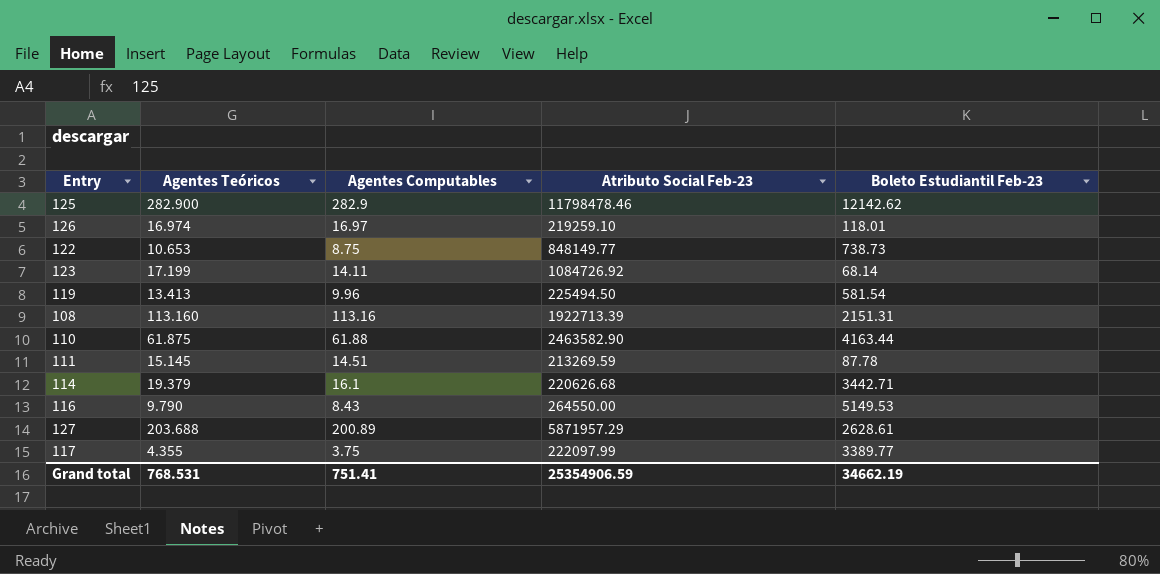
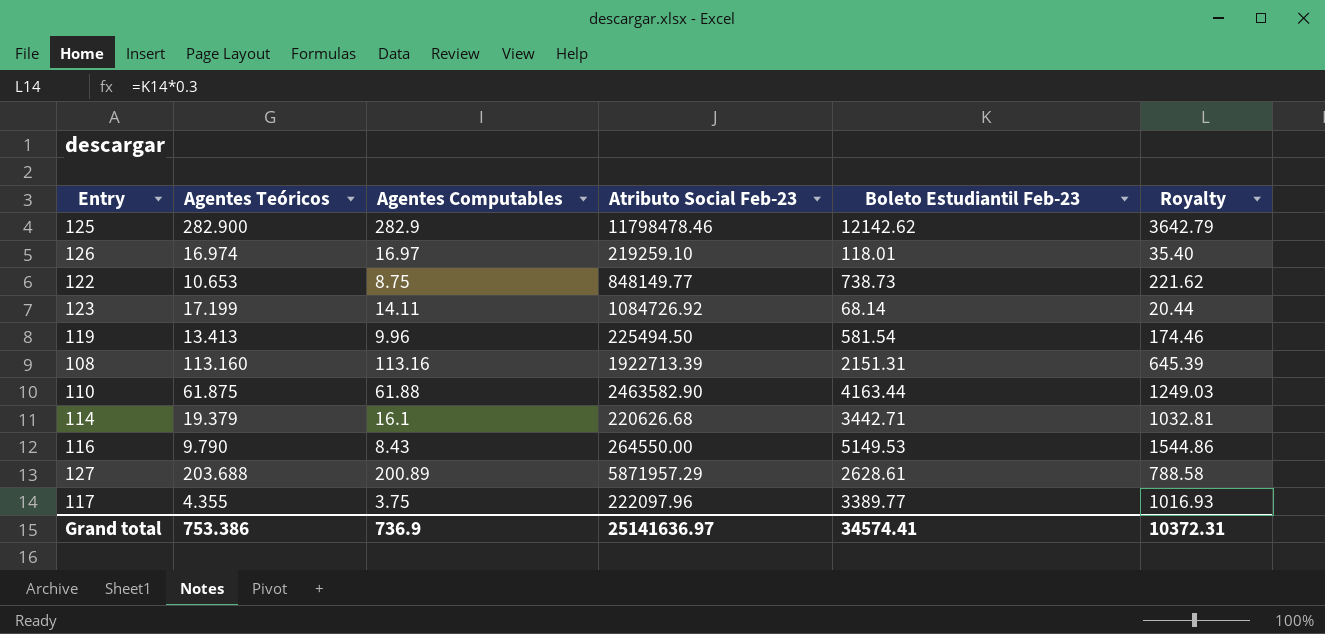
column Royalty | formula: none -> [Boleto Estudiantil Feb-23] * 0.3
row 111: 15.145 | 14.51 | 213269.59 | 87.78 -> none
117 | Atributo Social Feb-23: 222097.99 -> 222097.96
Grand total | Agentes Teóricos: 768.531 -> 753.386
Grand total | Agentes Computables: 751.41 -> 736.9
Grand total | Atributo Social Feb-23: 25354906.59 -> 25141636.97
Grand total | Boleto Estudiantil Feb-23: 34662.19 -> 34574.41

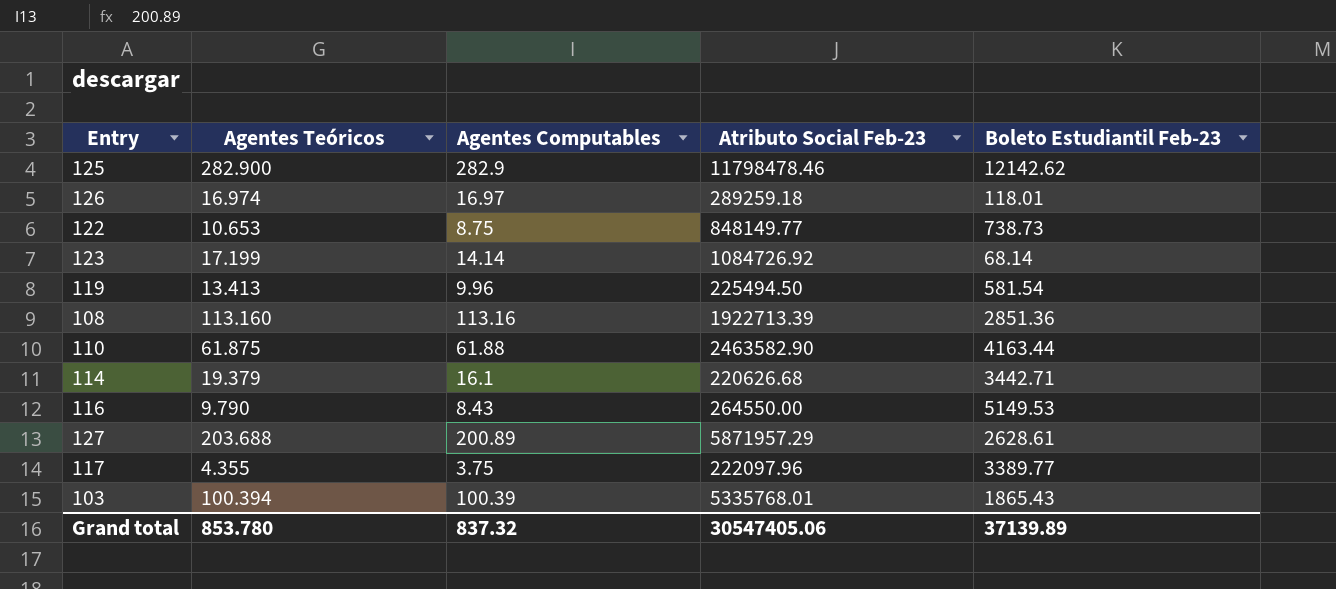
column Royalty | formula: [Boleto Estudiantil Feb-23] * 0.3 -> none
126 | Atributo Social Feb-23: 219259.10 -> 289259.18
123 | Agentes Computables: 14.11 -> 14.14
108 | Boleto Estudiantil Feb-23: 2151.31 -> 2851.36
row 103: none -> 100.394 | 100.39 | 5335768.01 | 1865.43
Grand total | Agentes Teóricos: 753.386 -> 853.780
Grand total | Agentes Computables: 736.9 -> 837.32
Grand total | Atributo Social Feb-23: 25141636.97 -> 30547405.06
Grand total | Boleto Estudiantil Feb-23: 34574.41 -> 37139.89

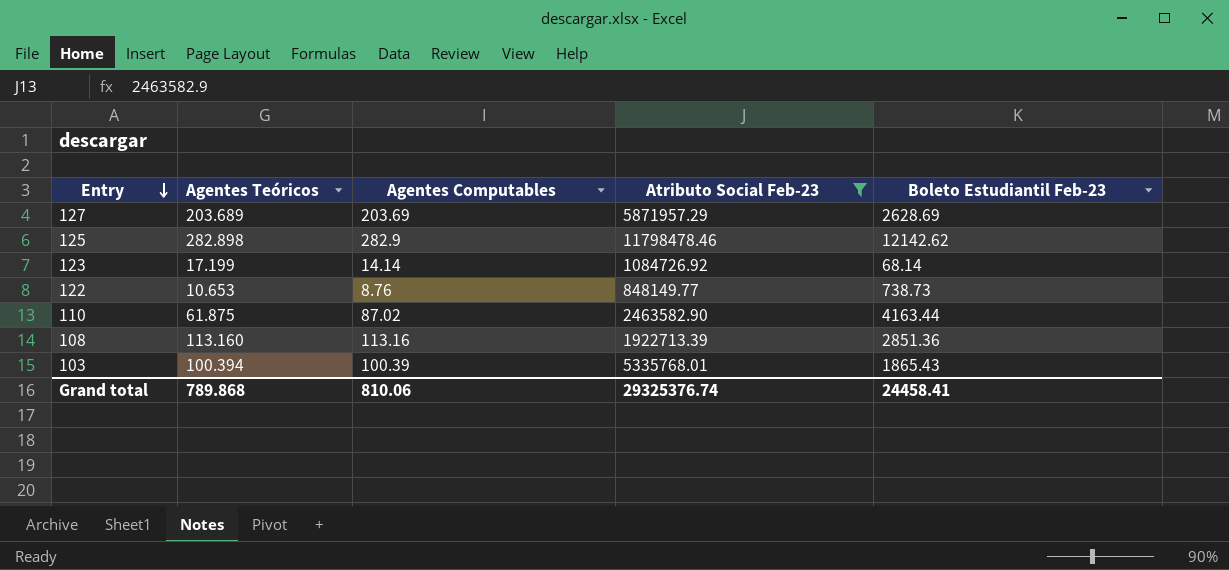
filter: none -> Atributo Social Feb-23 >= 848149.77
row order: none -> Entry descending
127 | Agentes Teóricos: 203.688 -> 203.689
127 | Agentes Computables: 200.89 -> 203.69
127 | Boleto Estudiantil Feb-23: 2628.61 -> 2628.69
125 | Agentes Teóricos: 282.900 -> 282.898
122 | Agentes Computables: 8.75 -> 8.76
110 | Agentes Computables: 61.88 -> 87.02
Grand total | Agentes Teóricos: 853.780 -> 789.868
Grand total | Agentes Computables: 837.32 -> 810.06
Grand total | Atributo Social Feb-23: 30547405.06 -> 29325376.74
Grand total | Boleto Estudiantil Feb-23: 37139.89 -> 24458.41

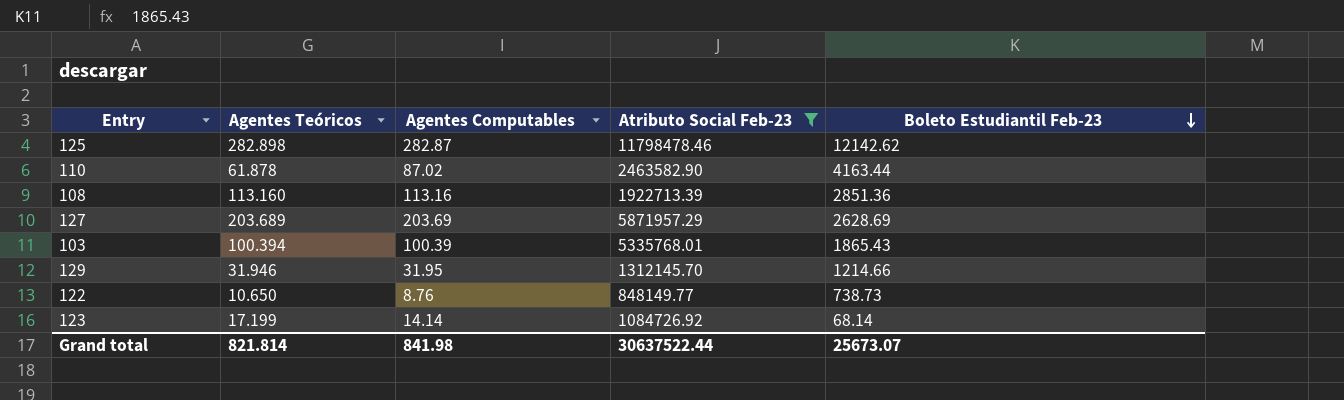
row order: Entry descending -> Boleto Estudiantil Feb-23 descending
125 | Agentes Computables: 282.9 -> 282.87
110 | Agentes Teóricos: 61.875 -> 61.878
row 129: none -> 31.946 | 31.95 | 1312145.70 | 1214.66
122 | Agentes Teóricos: 10.653 -> 10.650
Grand total | Agentes Teóricos: 789.868 -> 821.814
Grand total | Agentes Computables: 810.06 -> 841.98
Grand total | Atributo Social Feb-23: 29325376.74 -> 30637522.44
Grand total | Boleto Estudiantil Feb-23: 24458.41 -> 25673.07

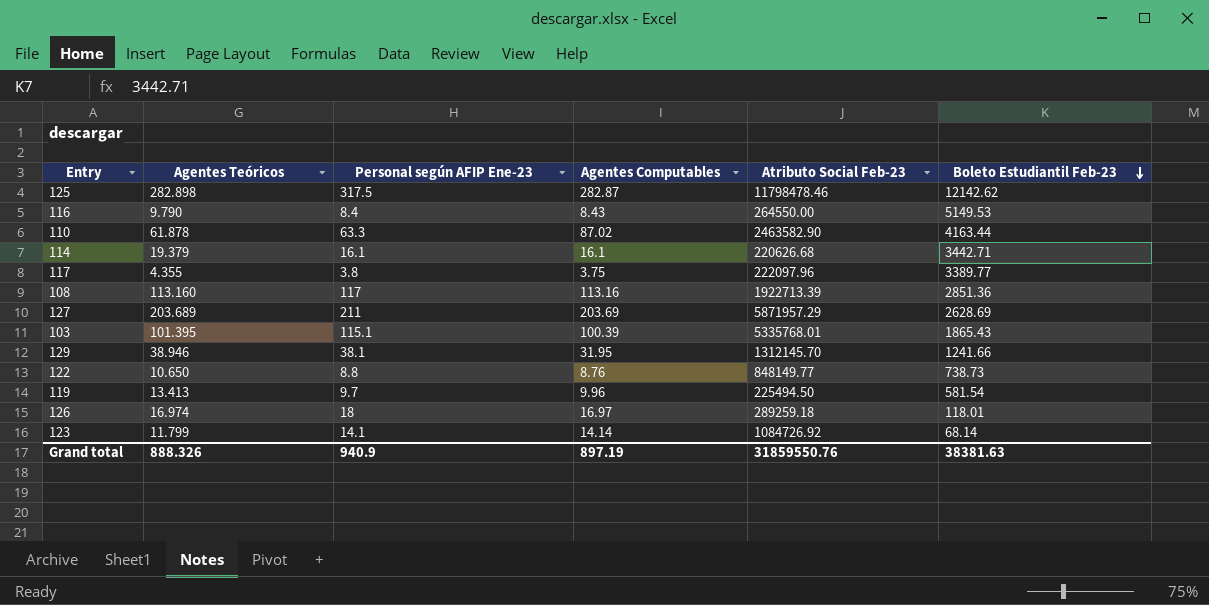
filter: Atributo Social Feb-23 >= 848149.77 -> none
column Personal según AFIP Ene-23 | position: none -> 3
103 | Agentes Teóricos: 100.394 -> 101.395
129 | Agentes Teóricos: 31.946 -> 38.946
129 | Boleto Estudiantil Feb-23: 1214.66 -> 1241.66
123 | Agentes Teóricos: 17.199 -> 11.799
Grand total | Agentes Teóricos: 821.814 -> 888.326
Grand total | Agentes Computables: 841.98 -> 897.19
Grand total | Atributo Social Feb-23: 30637522.44 -> 31859550.76
Grand total | Boleto Estudiantil Feb-23: 25673.07 -> 38381.63

